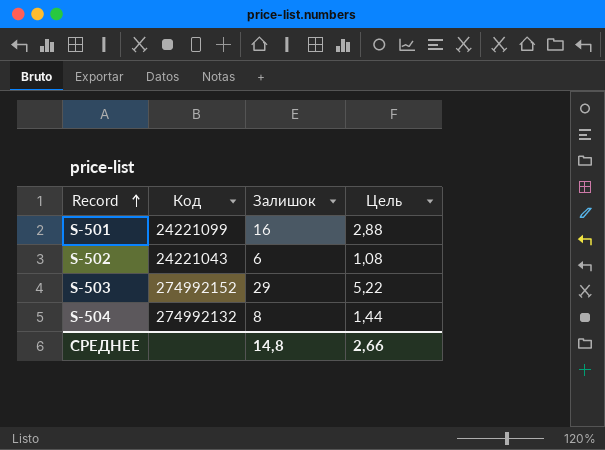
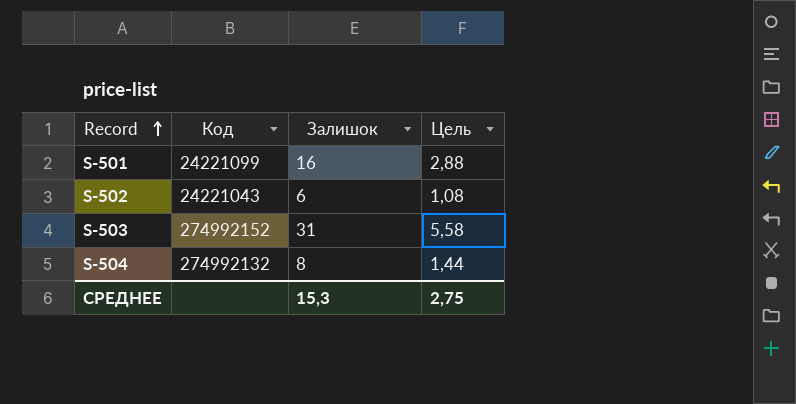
S-503 | Залишок: 29 -> 31
S-503 | Цель: 5,22 -> 5,58
СРЕДНЕЕ | Залишок: 14,8 -> 15,3
СРЕДНЕЕ | Цель: 2,66 -> 2,75

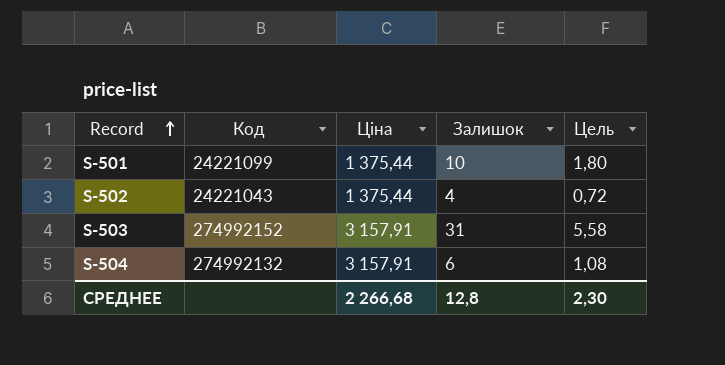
column Ціна | position: none -> 3
S-501 | Залишок: 16 -> 10
S-501 | Цель: 2,88 -> 1,80
S-502 | Залишок: 6 -> 4
S-502 | Цель: 1,08 -> 0,72
S-504 | Залишок: 8 -> 6
S-504 | Цель: 1,44 -> 1,08
СРЕДНЕЕ | Залишок: 15,3 -> 12,8
СРЕДНЕЕ | Цель: 2,75 -> 2,30

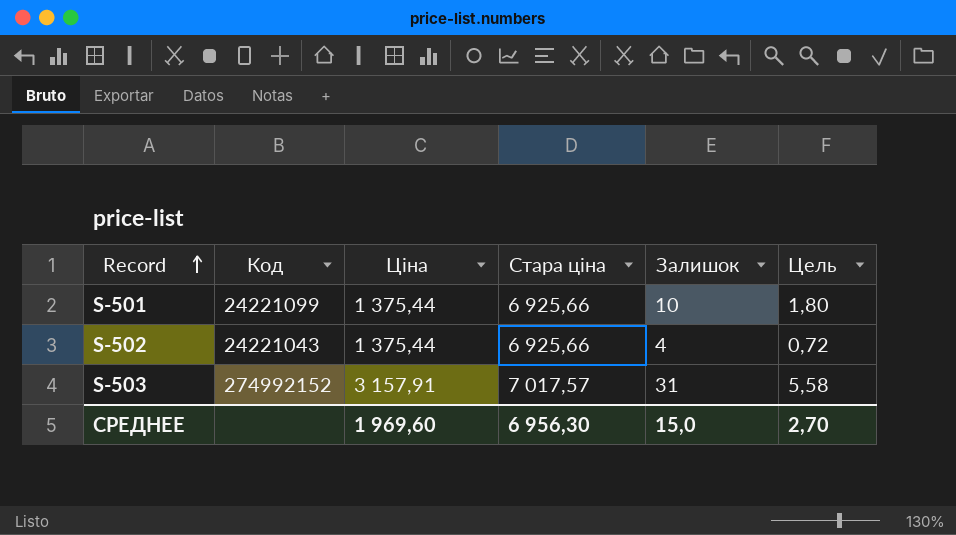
column Стара ціна | position: none -> 4
row S-504: 274992132 | 3 157,91 | 6 | 1,08 -> none
СРЕДНЕЕ | Ціна: 2 266,68 -> 1 969,60
СРЕДНЕЕ | Залишок: 12,8 -> 15,0
СРЕДНЕЕ | Цель: 2,30 -> 2,70

